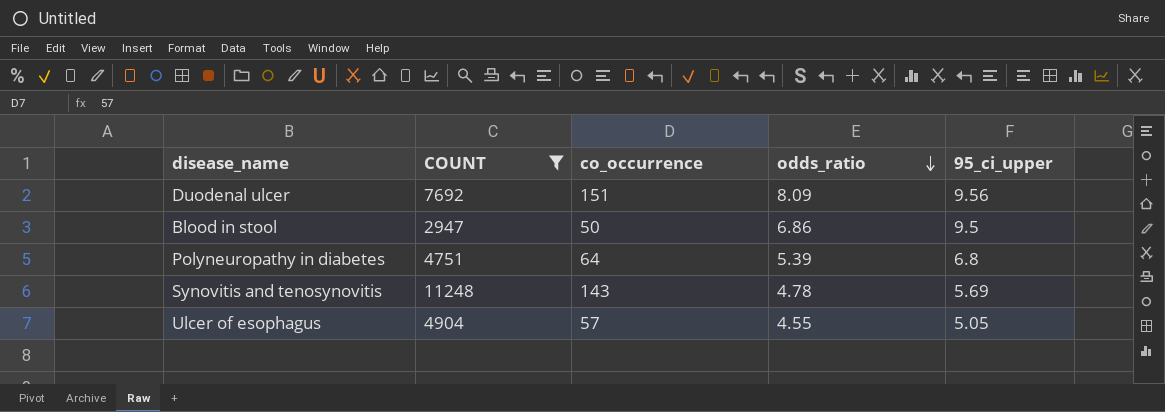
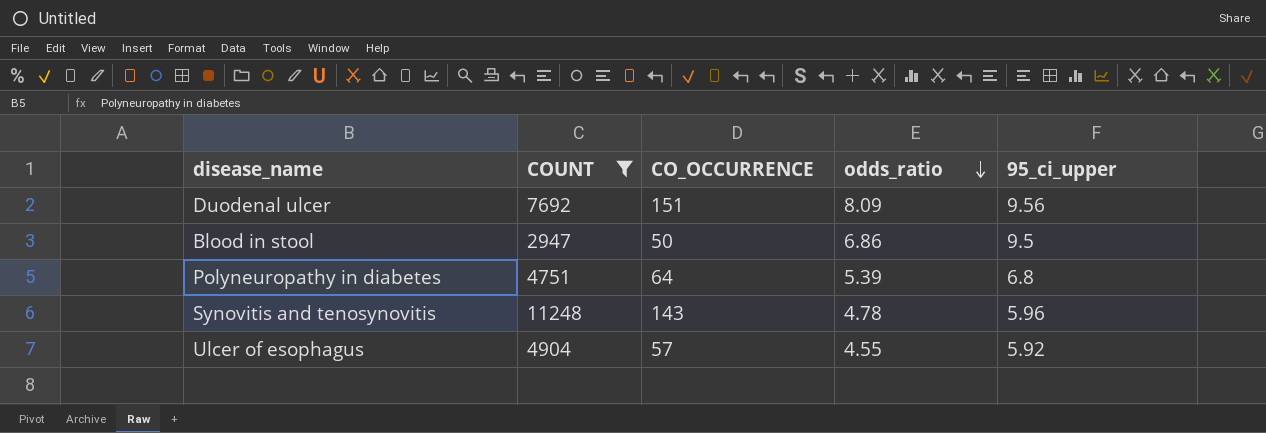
column name: co_occurrence -> CO_OCCURRENCE
Synovitis and tenosynovitis | 95_ci_upper: 5.69 -> 5.96
Ulcer of esophagus | 95_ci_upper: 5.05 -> 5.92

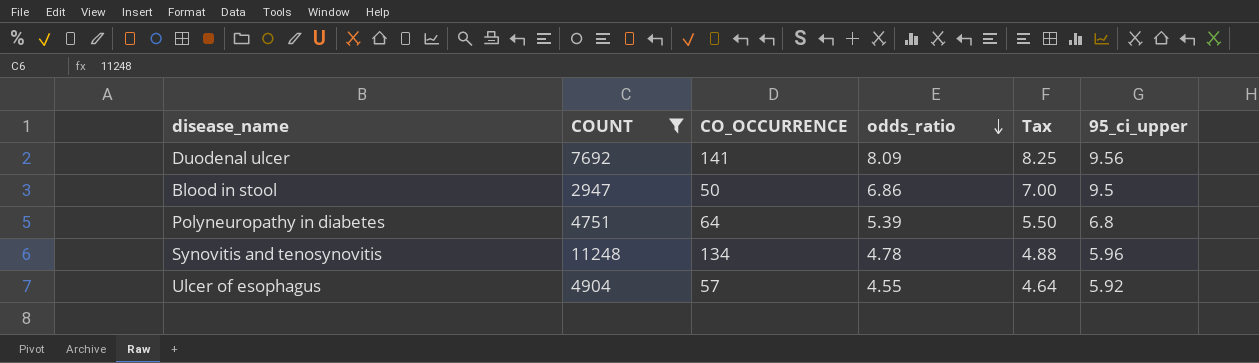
column Tax | formula: none -> [odds_ratio] * 1.02
Duodenal ulcer | CO_OCCURRENCE: 151 -> 141
Synovitis and tenosynovitis | CO_OCCURRENCE: 143 -> 134

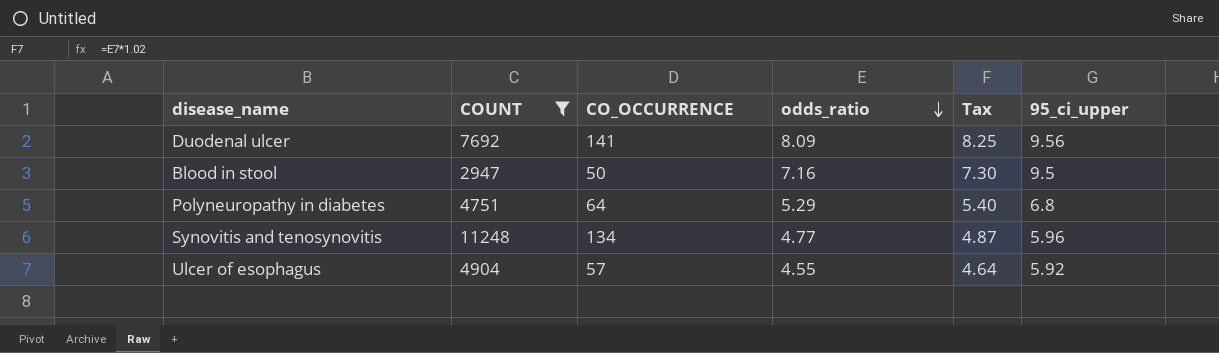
Blood in stool | odds_ratio: 6.86 -> 7.16
Blood in stool | Tax: 7.00 -> 7.30
Polyneuropathy in diabetes | odds_ratio: 5.39 -> 5.29
Polyneuropathy in diabetes | Tax: 5.50 -> 5.40
Synovitis and tenosynovitis | odds_ratio: 4.78 -> 4.77
Synovitis and tenosynovitis | Tax: 4.88 -> 4.87

